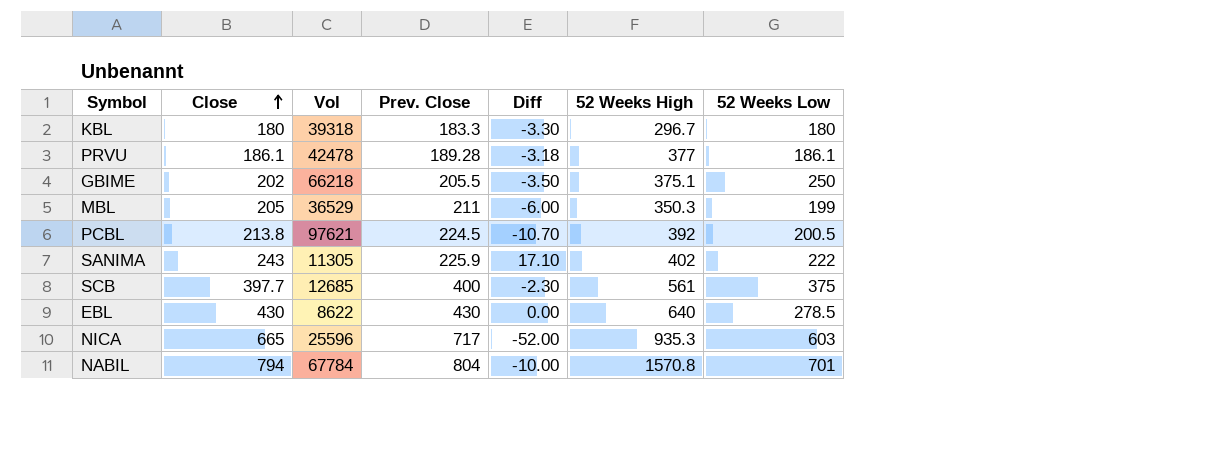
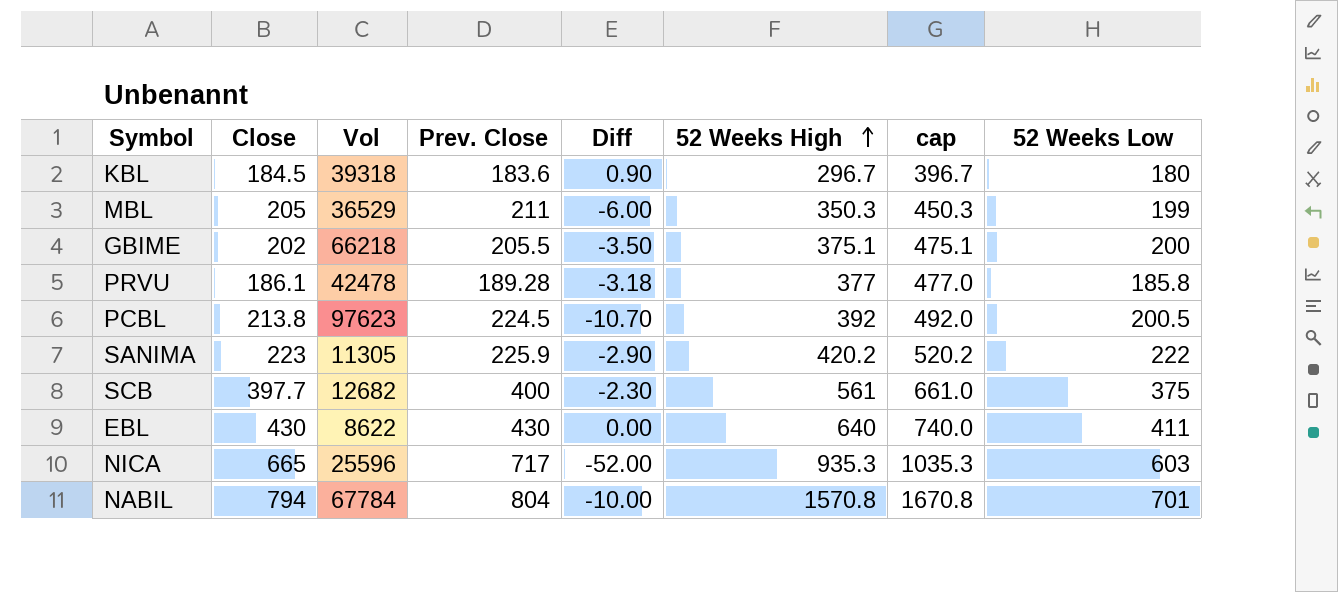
row order: Close ascending -> 52 Weeks High ascending
column cap | formula: none -> [52 Weeks High] + 100
KBL | Close: 180 -> 184.5
KBL | Prev. Close: 183.3 -> 183.6
KBL | Diff: -3.30 -> 0.90
GBIME | 52 Weeks Low: 250 -> 200
PRVU | 52 Weeks Low: 186.1 -> 185.8
PCBL | Vol: 97621 -> 97623
SANIMA | Close: 243 -> 223
SANIMA | Diff: 17.10 -> -2.90
SANIMA | 52 Weeks High: 402 -> 420.2
SCB | Vol: 12685 -> 12682
EBL | 52 Weeks Low: 278.5 -> 411

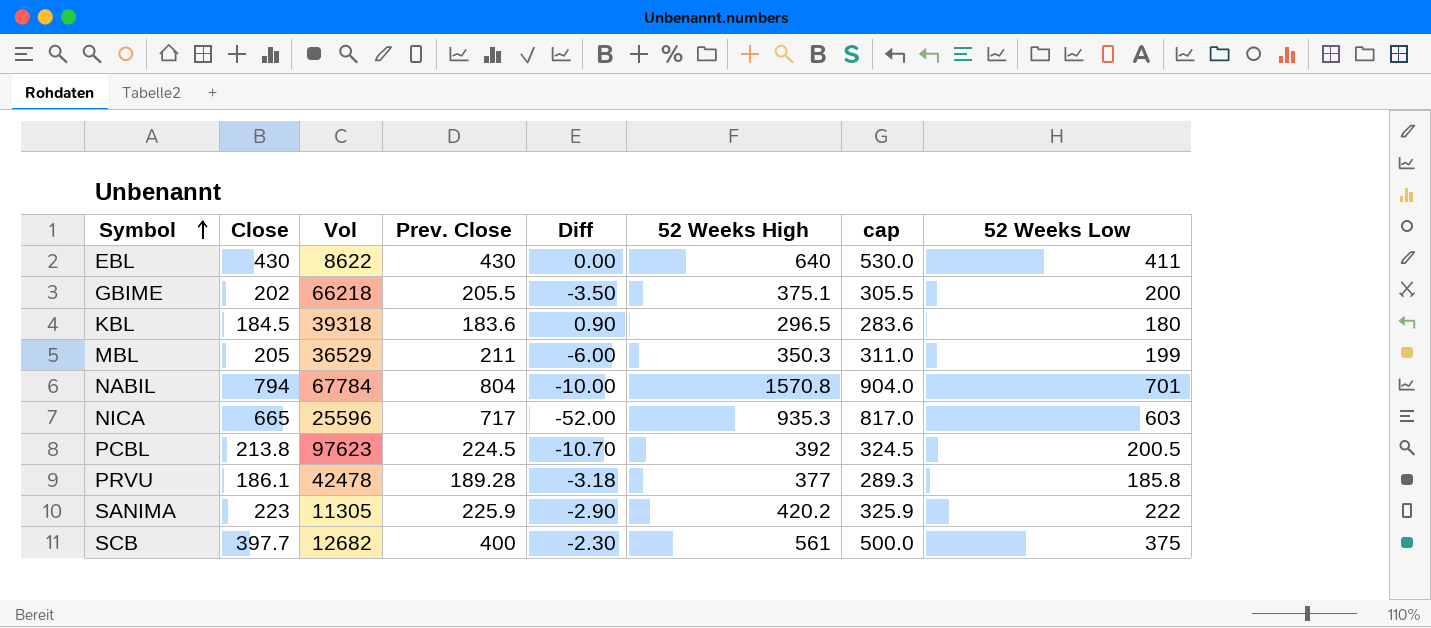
row order: 52 Weeks High ascending -> Symbol ascending
column cap | formula: [52 Weeks High] + 100 -> [Prev. Close] + 100
KBL | 52 Weeks High: 296.7 -> 296.5

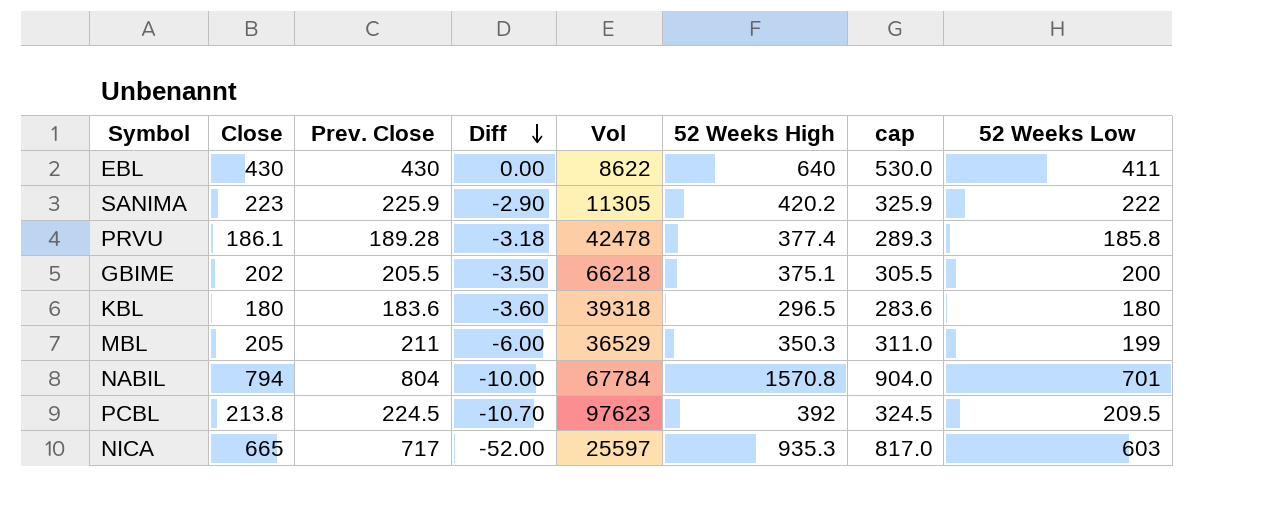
row order: Symbol ascending -> Diff descending
column Vol | position: 3 -> 5
row SCB: 397.7 | 12682 | 400 | -2.30 | 561 | 500.0 | 375 -> none
PRVU | 52 Weeks High: 377 -> 377.4
KBL | Close: 184.5 -> 180
KBL | Diff: 0.90 -> -3.60
PCBL | 52 Weeks Low: 200.5 -> 209.5
NICA | Vol: 25596 -> 25597

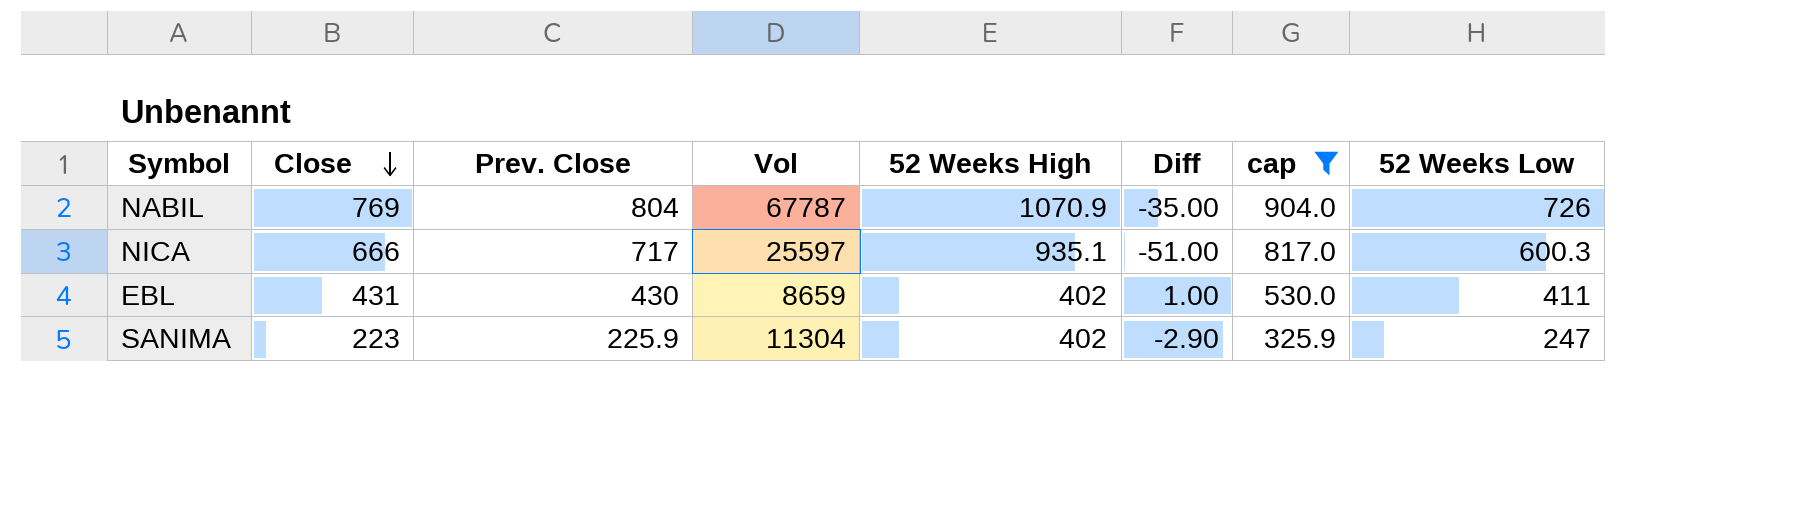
filter: none -> cap >= 325.9
row order: Diff descending -> Close descending
column Diff | position: 4 -> 6
NABIL | Close: 794 -> 769
NABIL | Vol: 67784 -> 67787
NABIL | 52 Weeks High: 1570.8 -> 1070.9
NABIL | Diff: -10.00 -> -35.00
NABIL | 52 Weeks Low: 701 -> 726
NICA | Close: 665 -> 666
NICA | 52 Weeks High: 935.3 -> 935.1
NICA | Diff: -52.00 -> -51.00
NICA | 52 Weeks Low: 603 -> 600.3
EBL | Close: 430 -> 431
EBL | Vol: 8622 -> 8659
EBL | 52 Weeks High: 640 -> 402
EBL | Diff: 0.00 -> 1.00
SANIMA | Vol: 11305 -> 11304
SANIMA | 52 Weeks High: 420.2 -> 402
SANIMA | 52 Weeks Low: 222 -> 247

